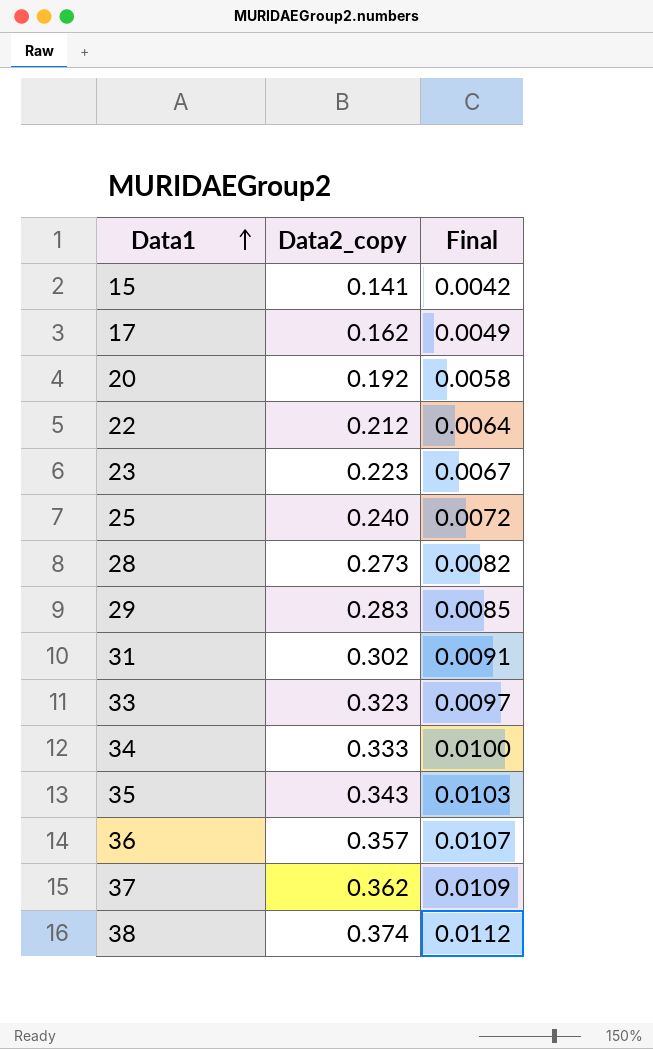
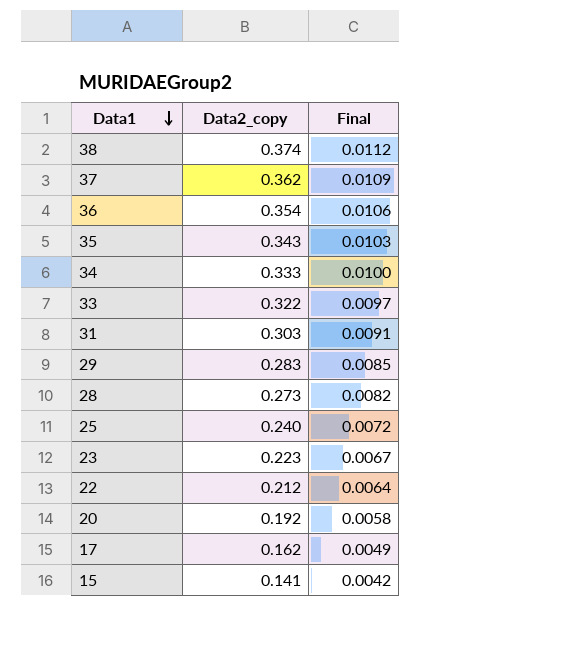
row order: Data1 ascending -> Data1 descending
36 | Data2_copy: 0.357 -> 0.354
36 | Final: 0.0107 -> 0.0106
33 | Data2_copy: 0.323 -> 0.322
31 | Data2_copy: 0.302 -> 0.303

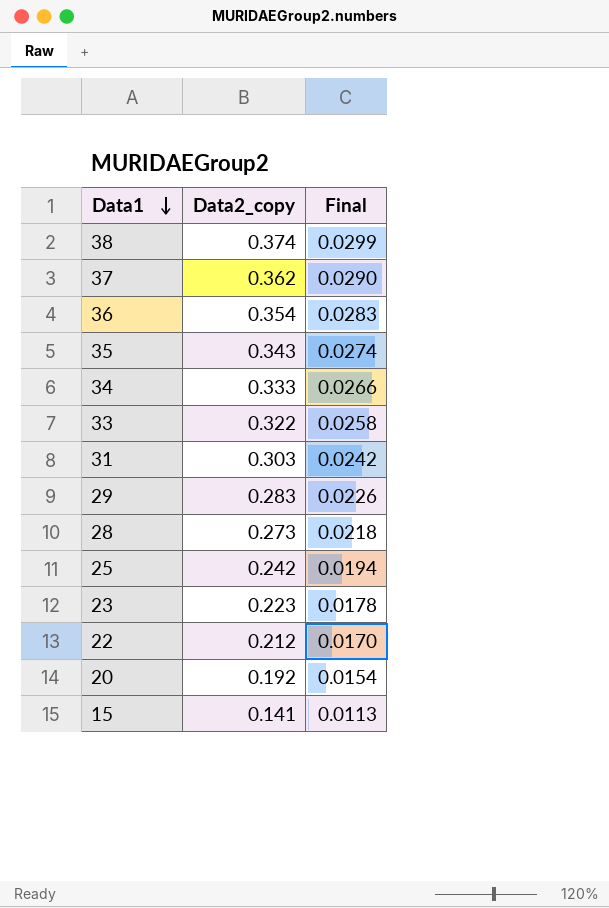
column Final | formula: [Data2_copy] * 0.03 -> [Data2_copy] * 0.08
row 17: 0.162 | 0.0049 -> none
25 | Data2_copy: 0.240 -> 0.242

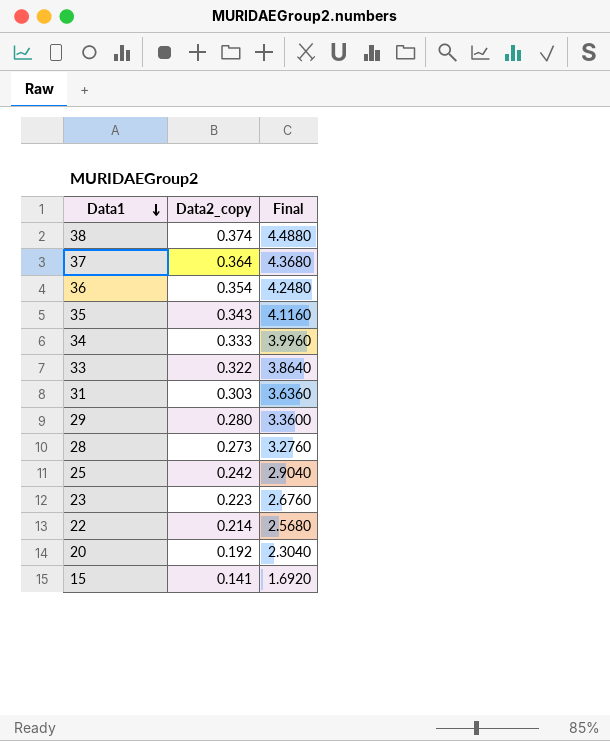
column Final | formula: [Data2_copy] * 0.08 -> [Data2_copy] * 12
37 | Data2_copy: 0.362 -> 0.364
29 | Data2_copy: 0.283 -> 0.280
22 | Data2_copy: 0.212 -> 0.214

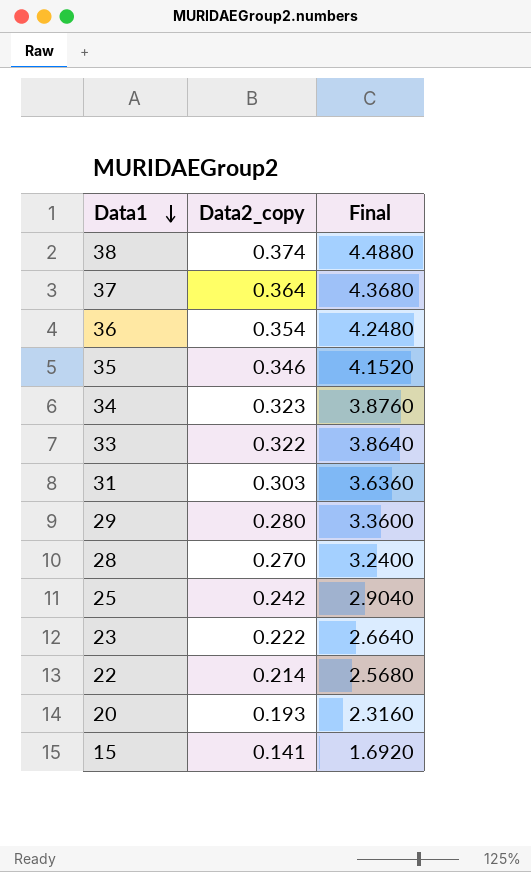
35 | Data2_copy: 0.343 -> 0.346
35 | Final: 4.1160 -> 4.1520
34 | Data2_copy: 0.333 -> 0.323
34 | Final: 3.9960 -> 3.8760
28 | Data2_copy: 0.273 -> 0.270
28 | Final: 3.2760 -> 3.2400
23 | Data2_copy: 0.223 -> 0.222
23 | Final: 2.6760 -> 2.6640
20 | Data2_copy: 0.192 -> 0.193
20 | Final: 2.3040 -> 2.3160

